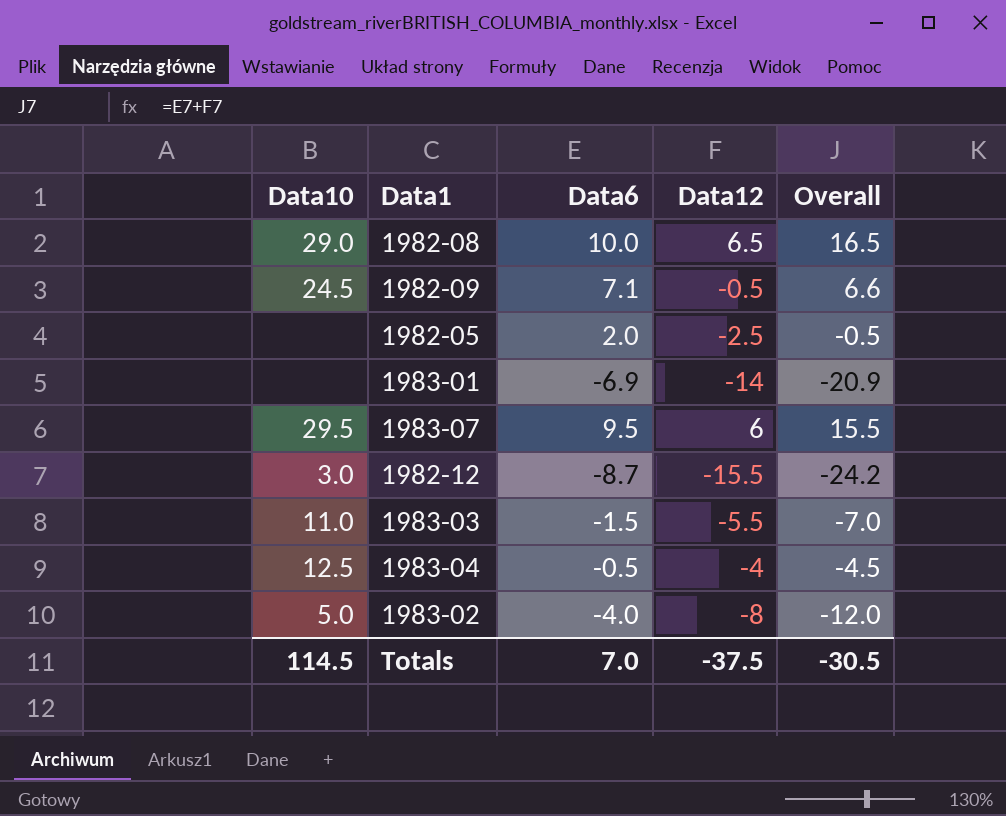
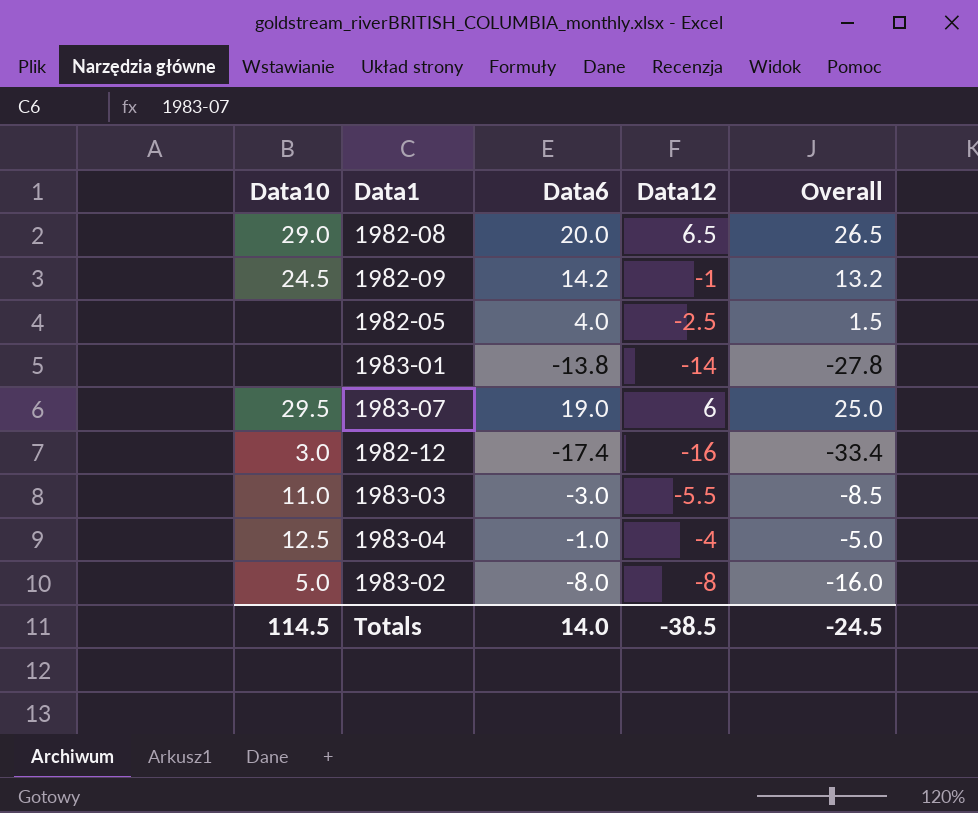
1982-08 | Data6: 10.0 -> 20.0
1982-08 | Overall: 16.5 -> 26.5
1982-09 | Data6: 7.1 -> 14.2
1982-09 | Data12: -0.5 -> -1
1982-09 | Overall: 6.6 -> 13.2
1982-05 | Data6: 2.0 -> 4.0
1982-05 | Overall: -0.5 -> 1.5
1983-01 | Data6: -6.9 -> -13.8
1983-01 | Overall: -20.9 -> -27.8
1983-07 | Data6: 9.5 -> 19.0
1983-07 | Overall: 15.5 -> 25.0
1982-12 | Data6: -8.7 -> -17.4
1982-12 | Data12: -15.5 -> -16
1982-12 | Overall: -24.2 -> -33.4
1983-03 | Data6: -1.5 -> -3.0
1983-03 | Overall: -7.0 -> -8.5
1983-04 | Data6: -0.5 -> -1.0
1983-04 | Overall: -4.5 -> -5.0
1983-02 | Data6: -4.0 -> -8.0
1983-02 | Overall: -12.0 -> -16.0
Totals | Data6: 7.0 -> 14.0
Totals | Data12: -37.5 -> -38.5
Totals | Overall: -30.5 -> -24.5

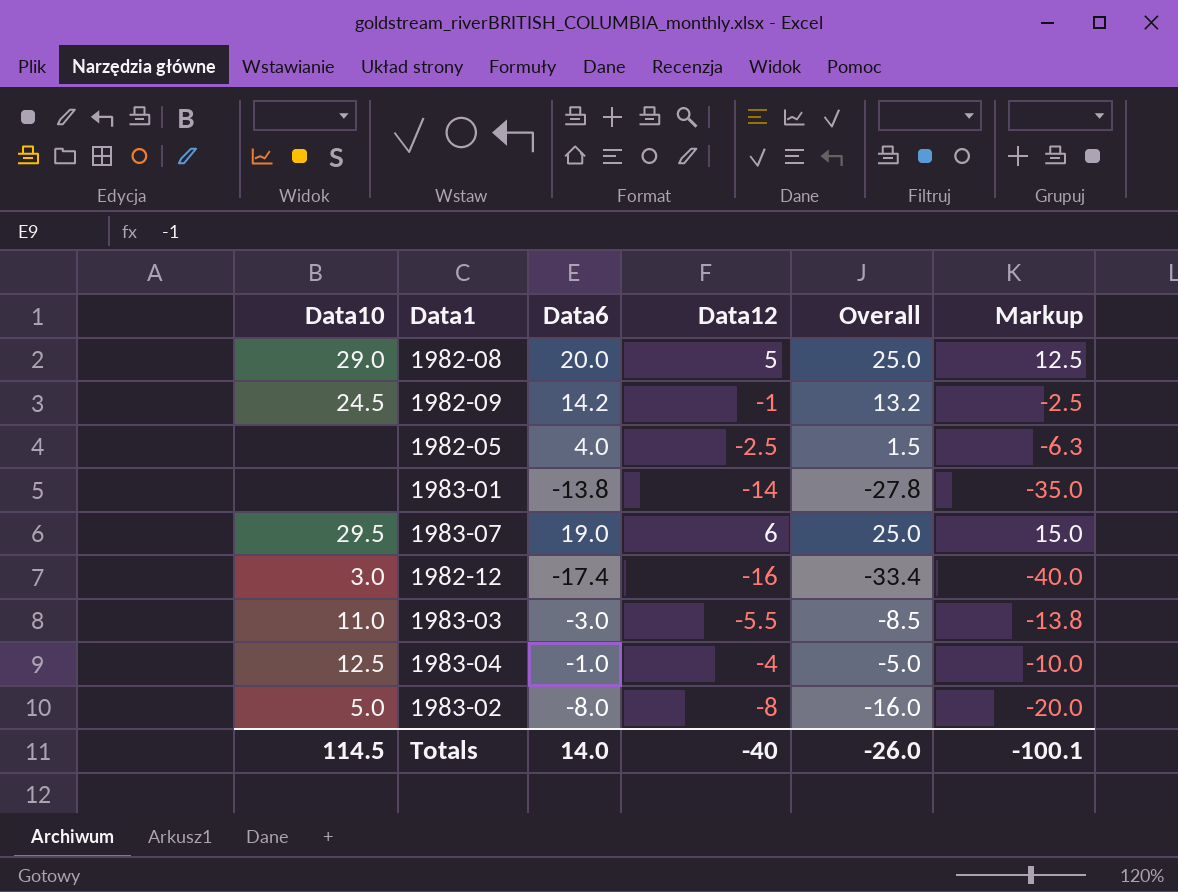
column Markup | formula: none -> [Data12] * 2.5
1982-08 | Data12: 6.5 -> 5
1982-08 | Overall: 26.5 -> 25.0
Totals | Data12: -38.5 -> -40
Totals | Overall: -24.5 -> -26.0

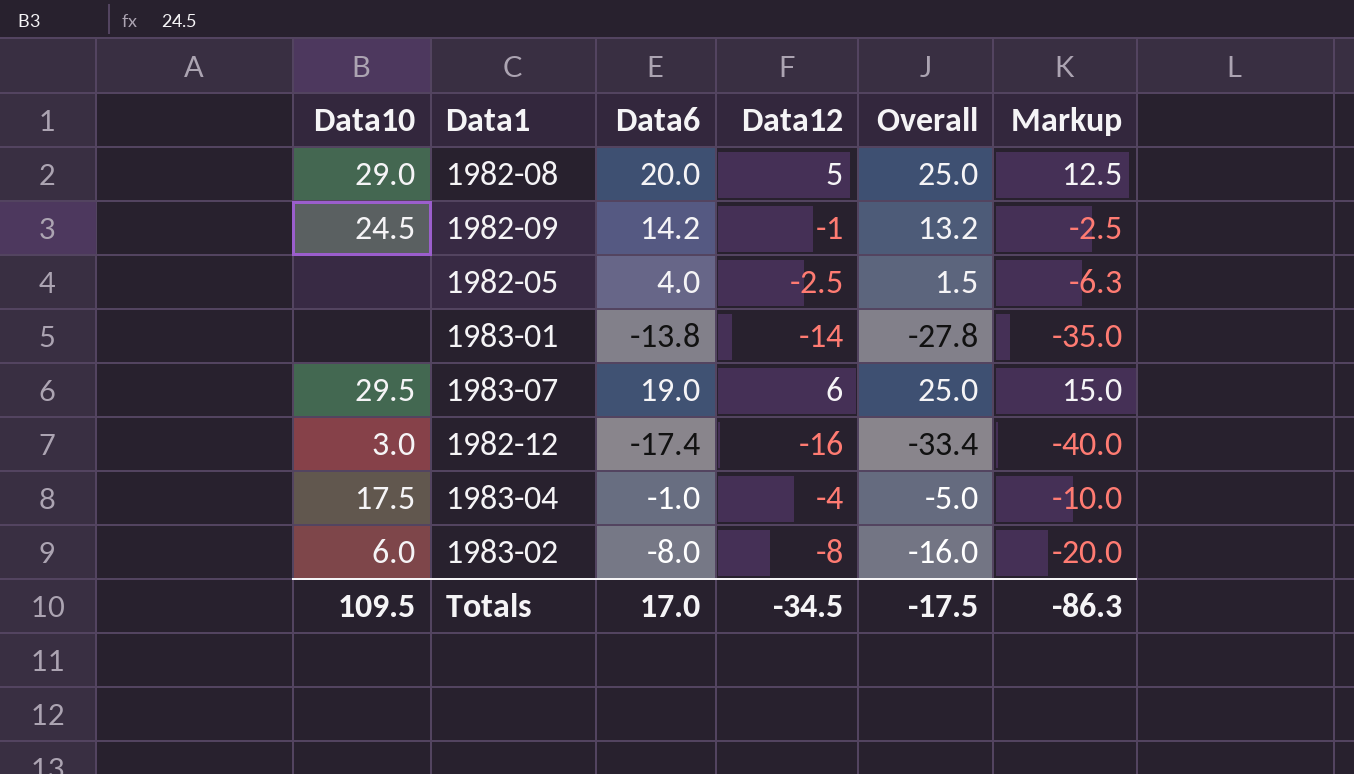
row 1983-03: 11.0 | -3.0 | -5.5 | -8.5 | -13.8 -> none
1983-04 | Data10: 12.5 -> 17.5
1983-02 | Data10: 5.0 -> 6.0
Totals | Data10: 114.5 -> 109.5
Totals | Data6: 14.0 -> 17.0
Totals | Data12: -40 -> -34.5
Totals | Overall: -26.0 -> -17.5
Totals | Markup: -100.1 -> -86.3

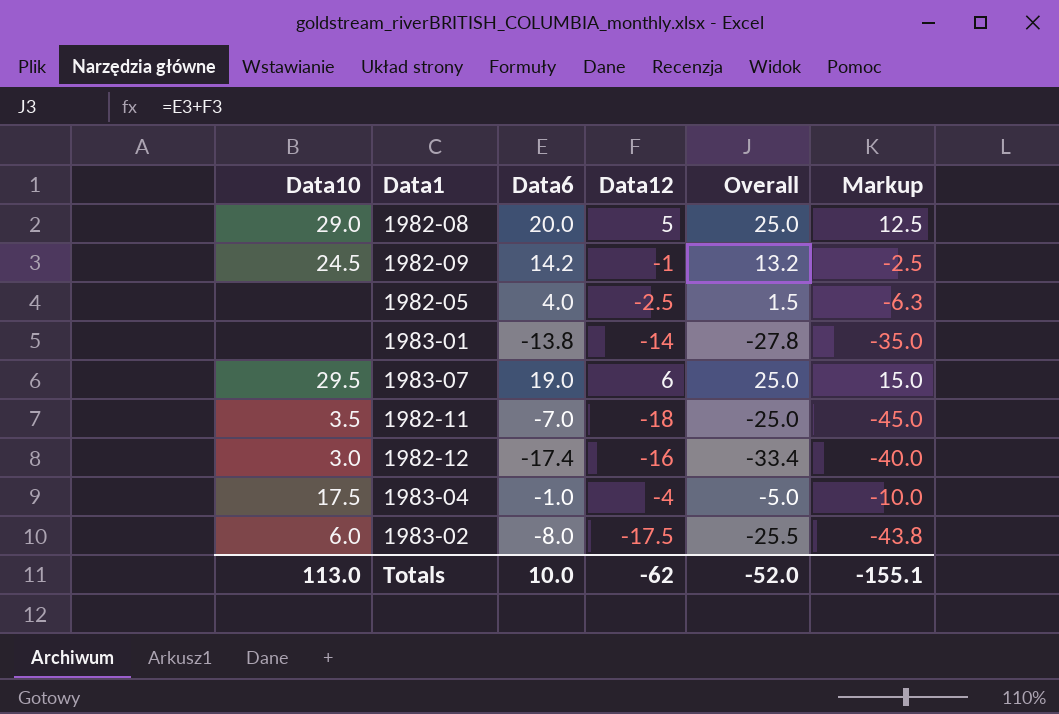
row 1982-11: none -> 3.5 | -7.0 | -18 | -25.0 | -45.0
1983-02 | Data12: -8 -> -17.5
1983-02 | Overall: -16.0 -> -25.5
1983-02 | Markup: -20.0 -> -43.8
Totals | Data10: 109.5 -> 113.0
Totals | Data6: 17.0 -> 10.0
Totals | Data12: -34.5 -> -62
Totals | Overall: -17.5 -> -52.0
Totals | Markup: -86.3 -> -155.1

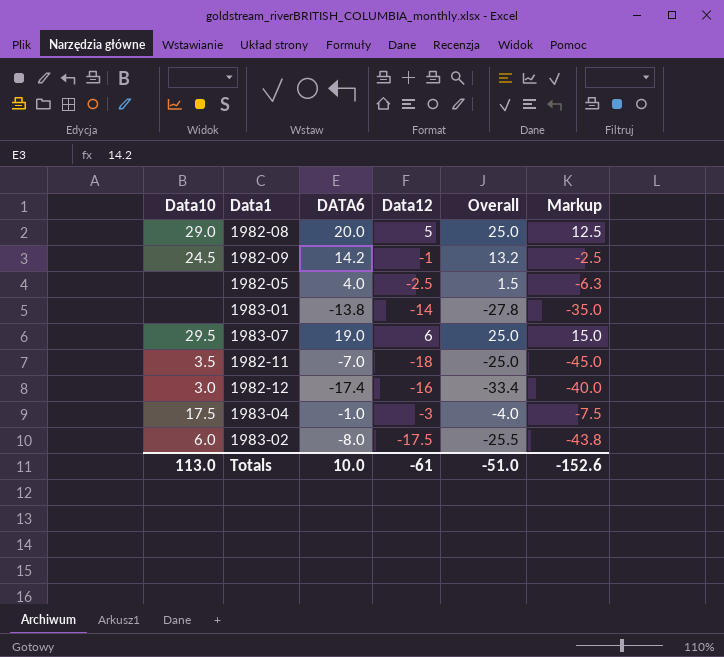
column name: Data6 -> DATA6
1983-04 | Data12: -4 -> -3
1983-04 | Overall: -5.0 -> -4.0
1983-04 | Markup: -10.0 -> -7.5
Totals | Data12: -62 -> -61
Totals | Overall: -52.0 -> -51.0
Totals | Markup: -155.1 -> -152.6

